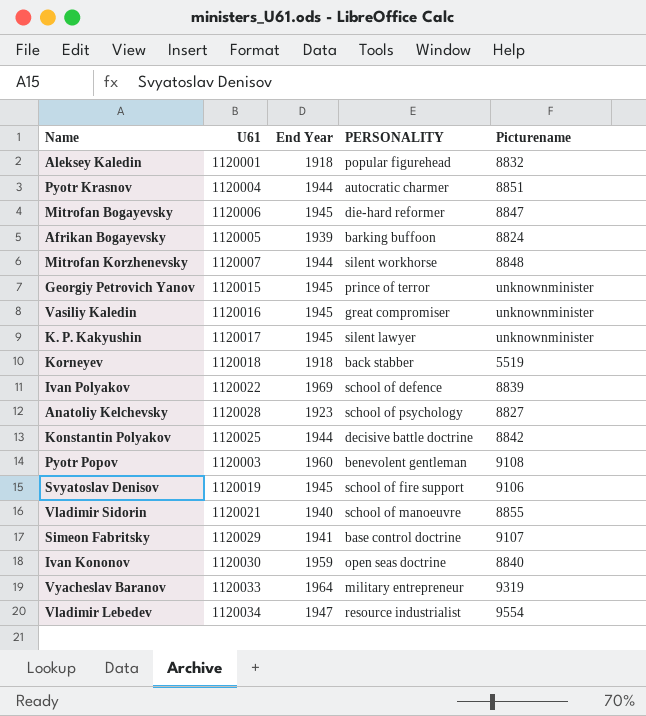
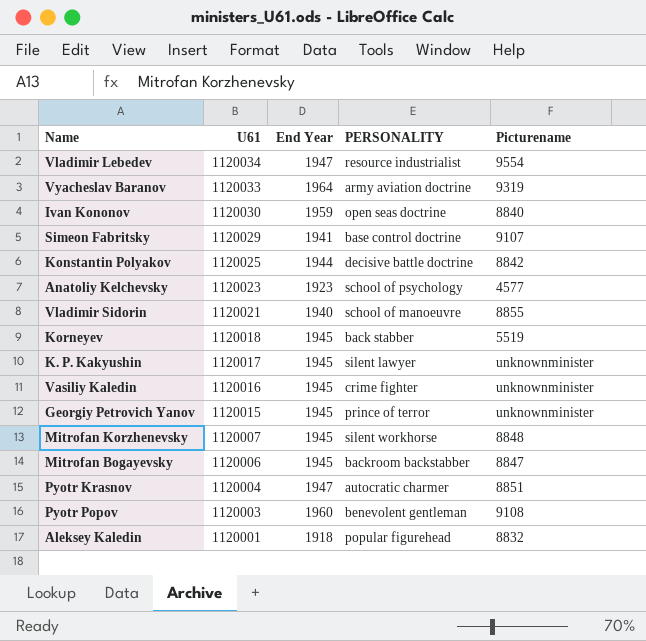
row order: none -> U61 descending
row Afrikan Bogayevsky: 1120005 | 1939 | barking buffoon | 8824 -> none
row Ivan Polyakov: 1120022 | 1969 | school of defence | 8839 -> none
row Svyatoslav Denisov: 1120019 | 1945 | school of fire support | 9106 -> none
Vyacheslav Baranov | PERSONALITY: military entrepreneur -> army aviation doctrine
Anatoliy Kelchevsky | U61: 1120028 -> 1120023
Anatoliy Kelchevsky | Picturename: 8827 -> 4577
Korneyev | End Year: 1918 -> 1945
Vasiliy Kaledin | PERSONALITY: great compromiser -> crime fighter
Mitrofan Korzhenevsky | End Year: 1944 -> 1945
Mitrofan Bogayevsky | PERSONALITY: die-hard reformer -> backroom backstabber
Pyotr Krasnov | End Year: 1944 -> 1947

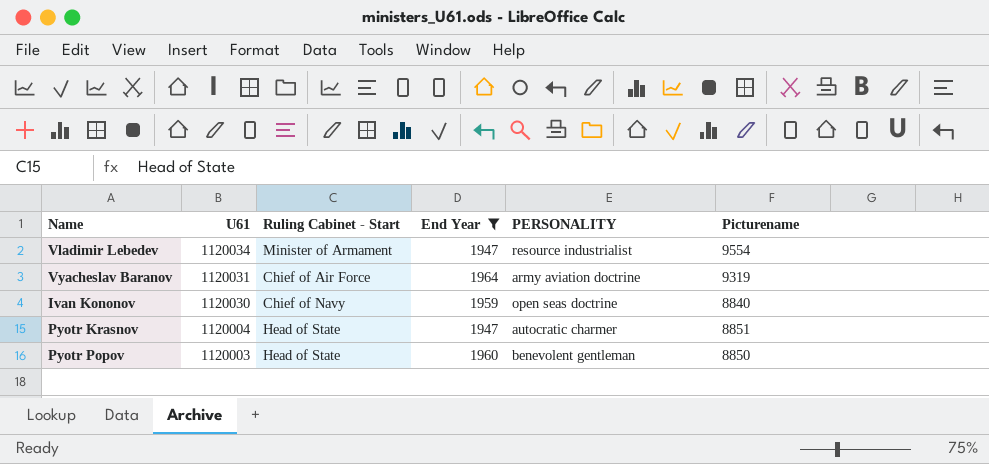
filter: none -> End Year >= 1947
column Ruling Cabinet - Start | position: none -> 3
Vyacheslav Baranov | U61: 1120033 -> 1120031
Pyotr Popov | Picturename: 9108 -> 8850

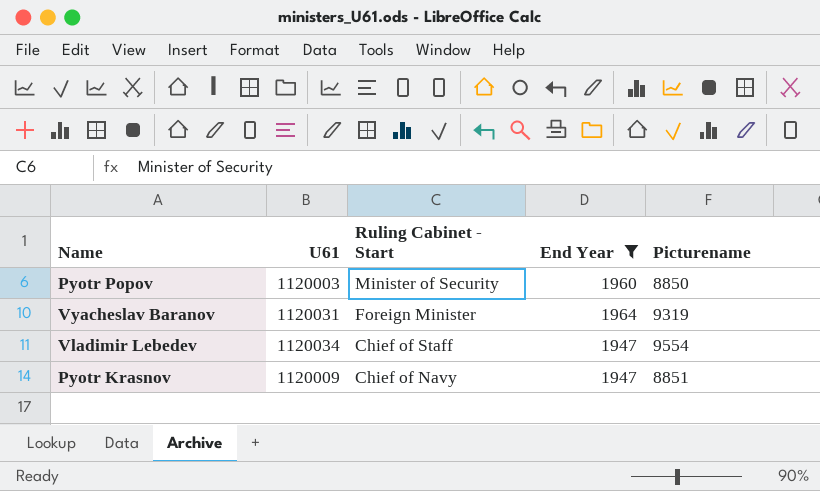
row order: U61 descending -> Ruling Cabinet - Start descending
column PERSONALITY | position: 5 -> none
row Ivan Kononov: 1120030 | Chief of Navy | 1959 | open seas doctrine | 8840 -> none
Pyotr Popov | Ruling Cabinet - Start: Head of State -> Minister of Security
Vyacheslav Baranov | Ruling Cabinet - Start: Chief of Air Force -> Foreign Minister
Vladimir Lebedev | Ruling Cabinet - Start: Minister of Armament -> Chief of Staff
Pyotr Krasnov | U61: 1120004 -> 1120009
Pyotr Krasnov | Ruling Cabinet - Start: Head of State -> Chief of Navy

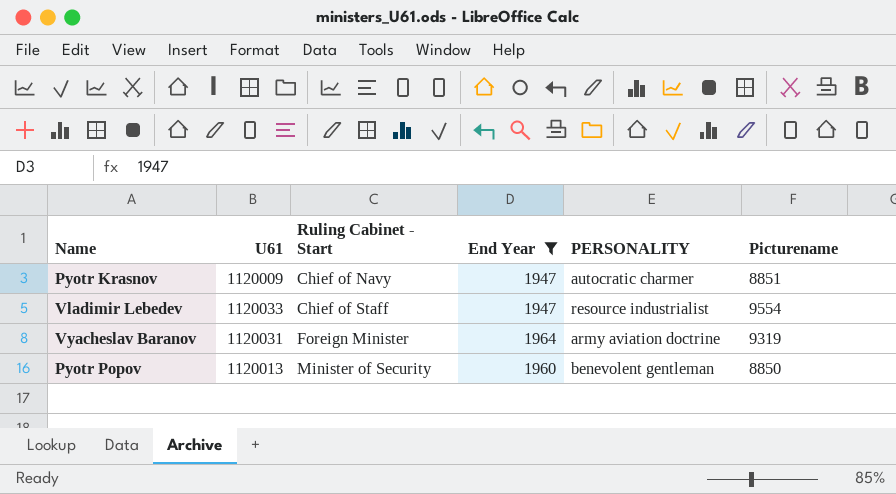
row order: Ruling Cabinet - Start descending -> Ruling Cabinet - Start ascending
column PERSONALITY | position: none -> 5
Vladimir Lebedev | U61: 1120034 -> 1120033
Pyotr Popov | U61: 1120003 -> 1120013

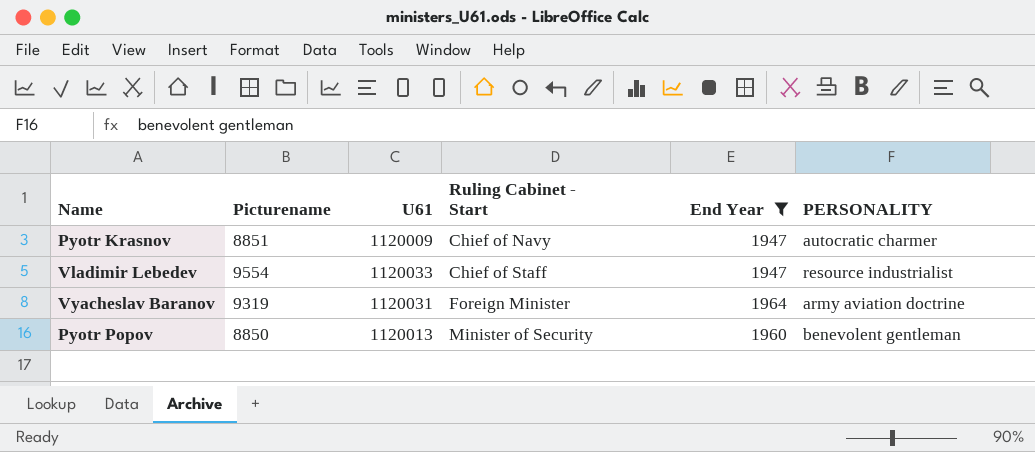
column Picturename | position: 6 -> 2

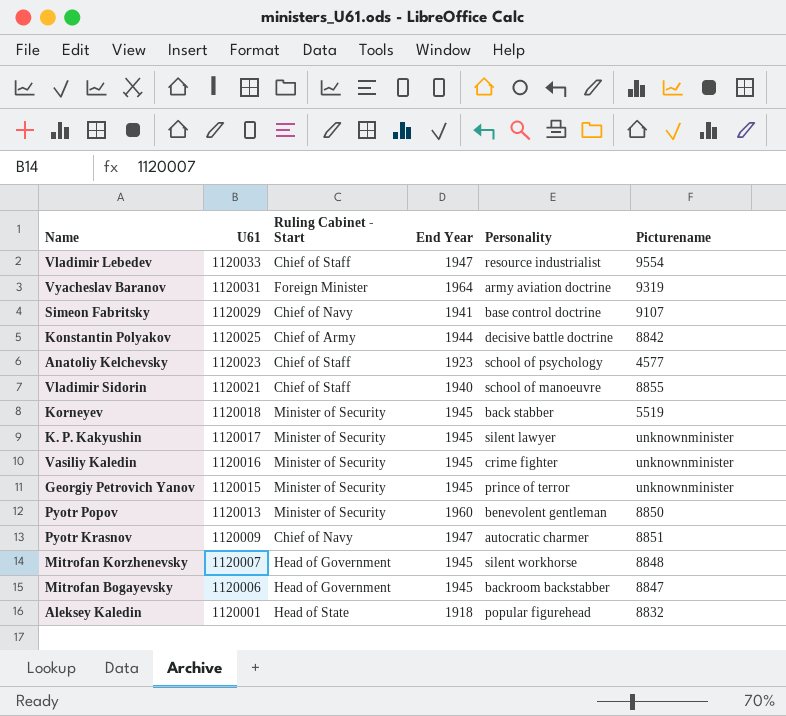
filter: End Year >= 1947 -> none
row order: Ruling Cabinet - Start ascending -> U61 descending
column name: PERSONALITY -> Personality
column Picturename | position: 2 -> 6

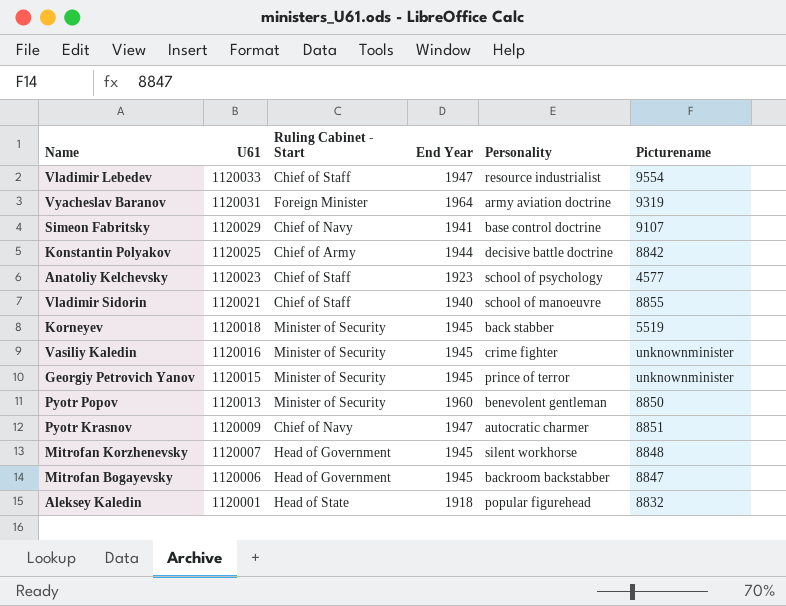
row K. P. Kakyushin: 1120017 | Minister of Security | 1945 | silent lawyer | unknownminister -> none

